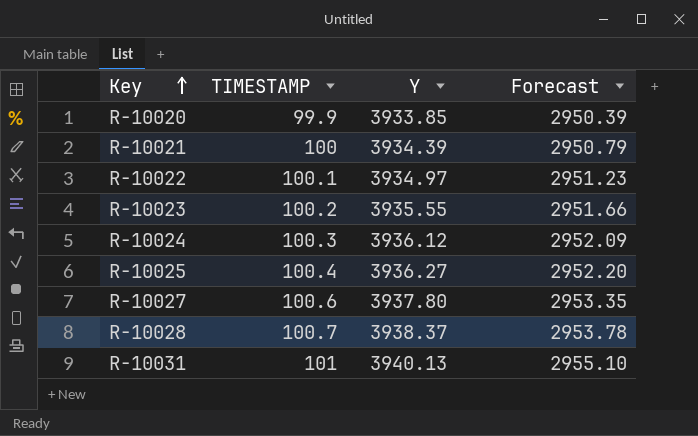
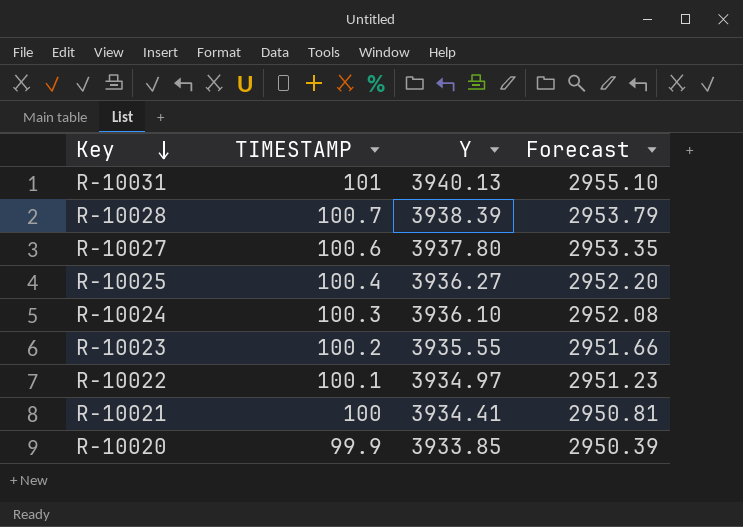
row order: Key ascending -> Key descending
R-10028 | Y: 3938.37 -> 3938.39
R-10028 | Forecast: 2953.78 -> 2953.79
R-10024 | Y: 3936.12 -> 3936.10
R-10024 | Forecast: 2952.09 -> 2952.08
R-10021 | Y: 3934.39 -> 3934.41
R-10021 | Forecast: 2950.79 -> 2950.81

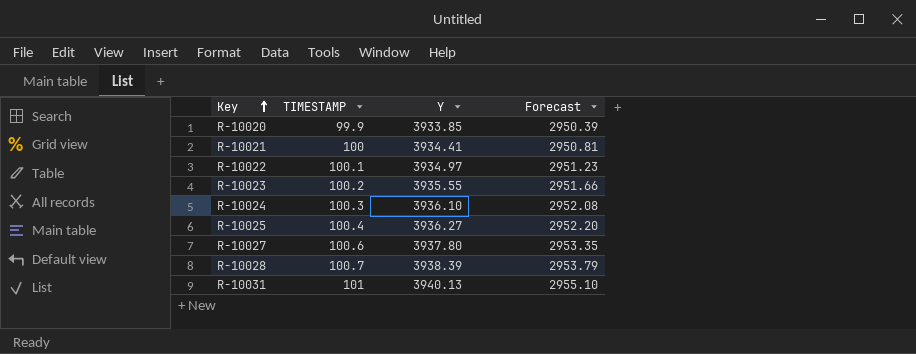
row order: Key descending -> Key ascending

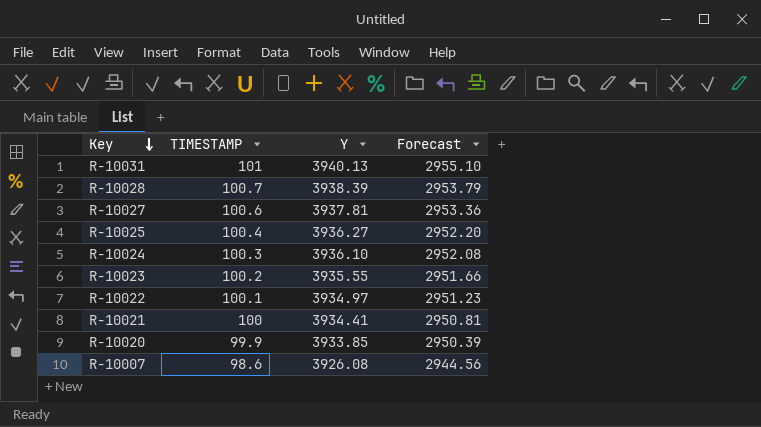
row order: Key ascending -> Key descending
R-10027 | Y: 3937.80 -> 3937.81
R-10027 | Forecast: 2953.35 -> 2953.36
row R-10007: none -> 98.6 | 3926.08 | 2944.56

